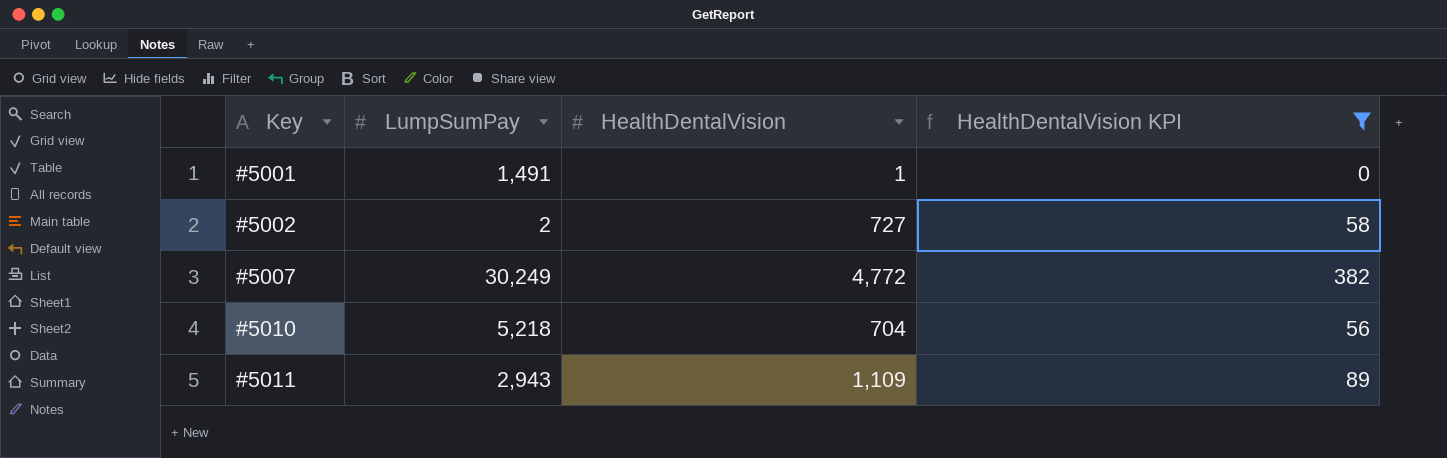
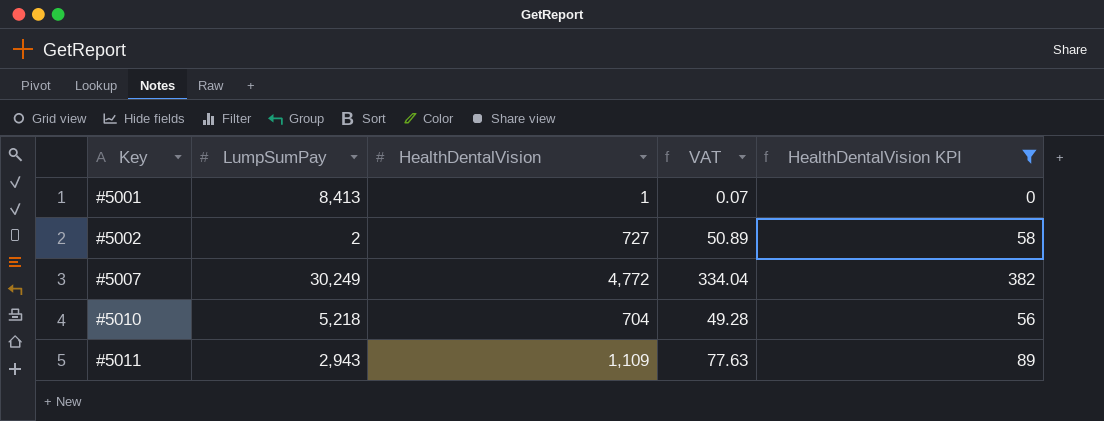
column VAT | formula: none -> [HealthDentalVision] * 0.07
#5001 | LumpSumPay: 1,491 -> 8,413

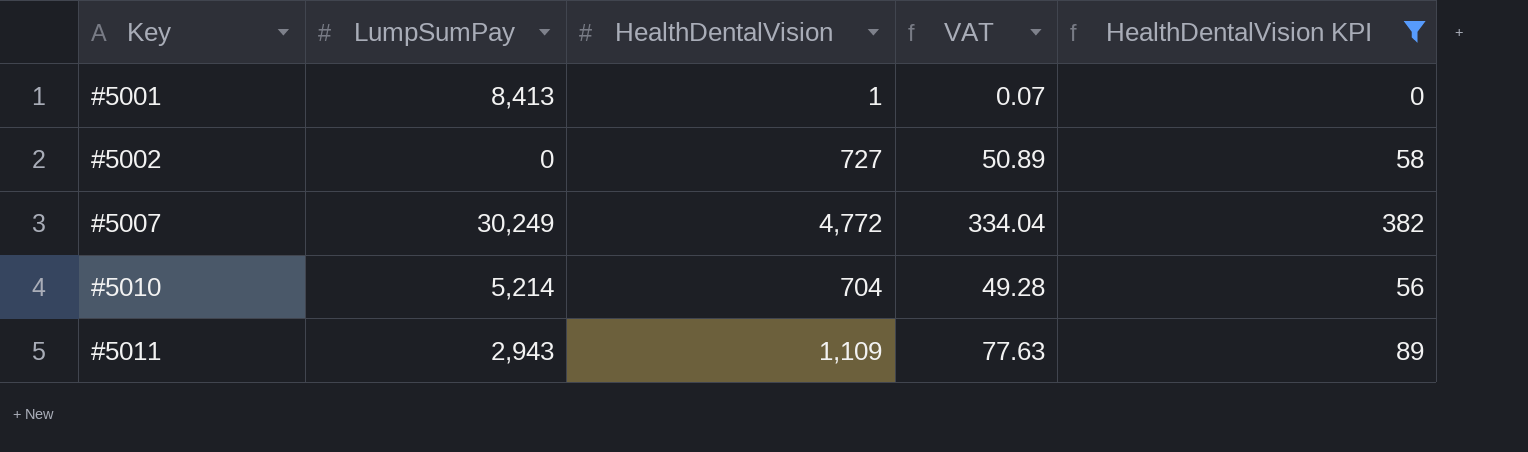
#5002 | LumpSumPay: 2 -> 0
#5010 | LumpSumPay: 5,218 -> 5,214

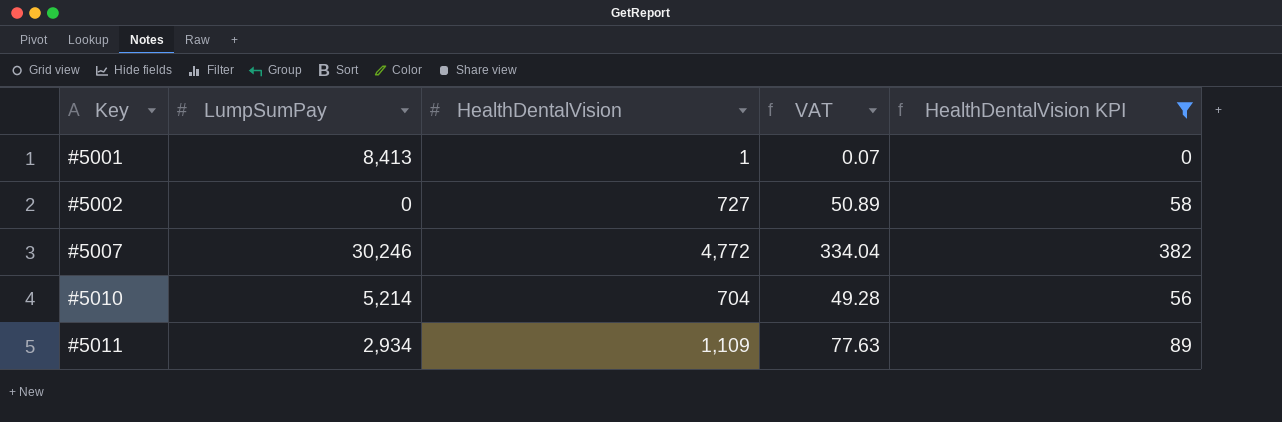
#5007 | LumpSumPay: 30,249 -> 30,246
#5011 | LumpSumPay: 2,943 -> 2,934

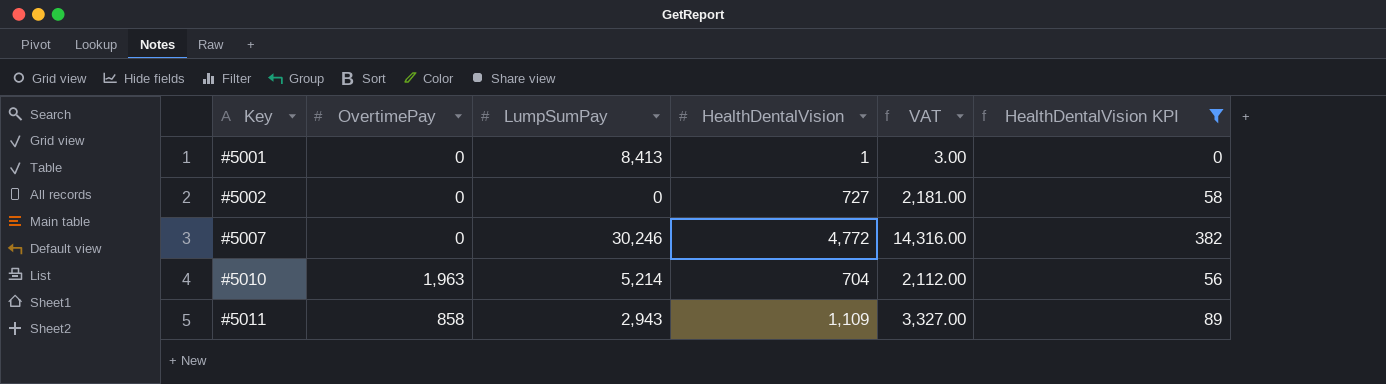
column OvertimePay | position: none -> 2
column VAT | formula: [HealthDentalVision] * 0.07 -> [HealthDentalVision] * 3
#5011 | LumpSumPay: 2,934 -> 2,943

